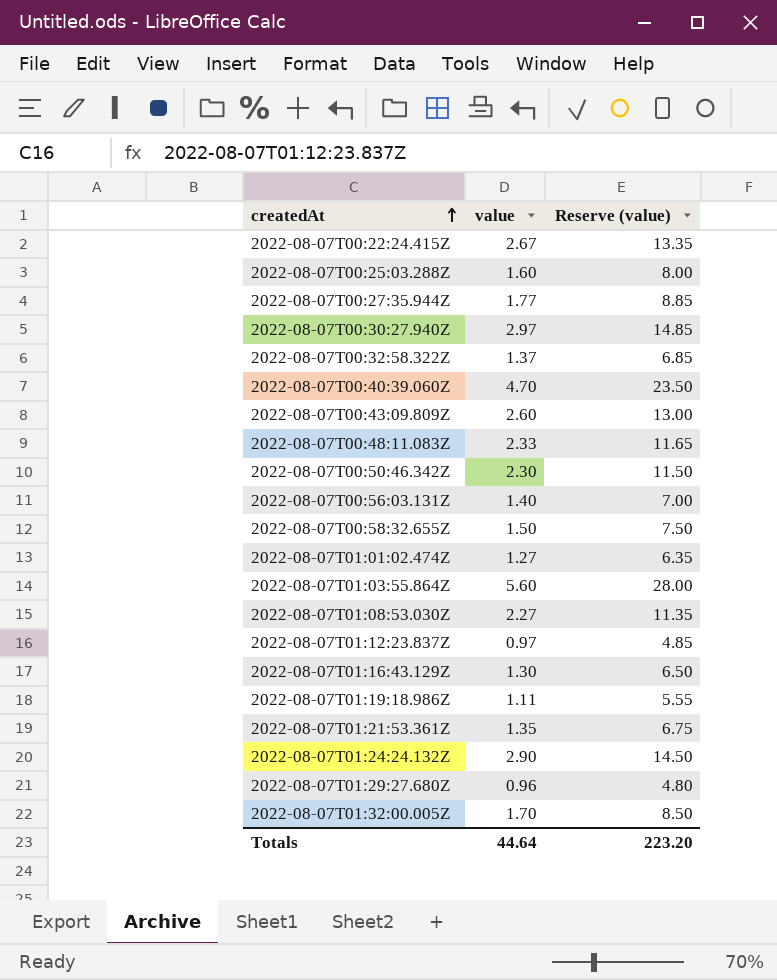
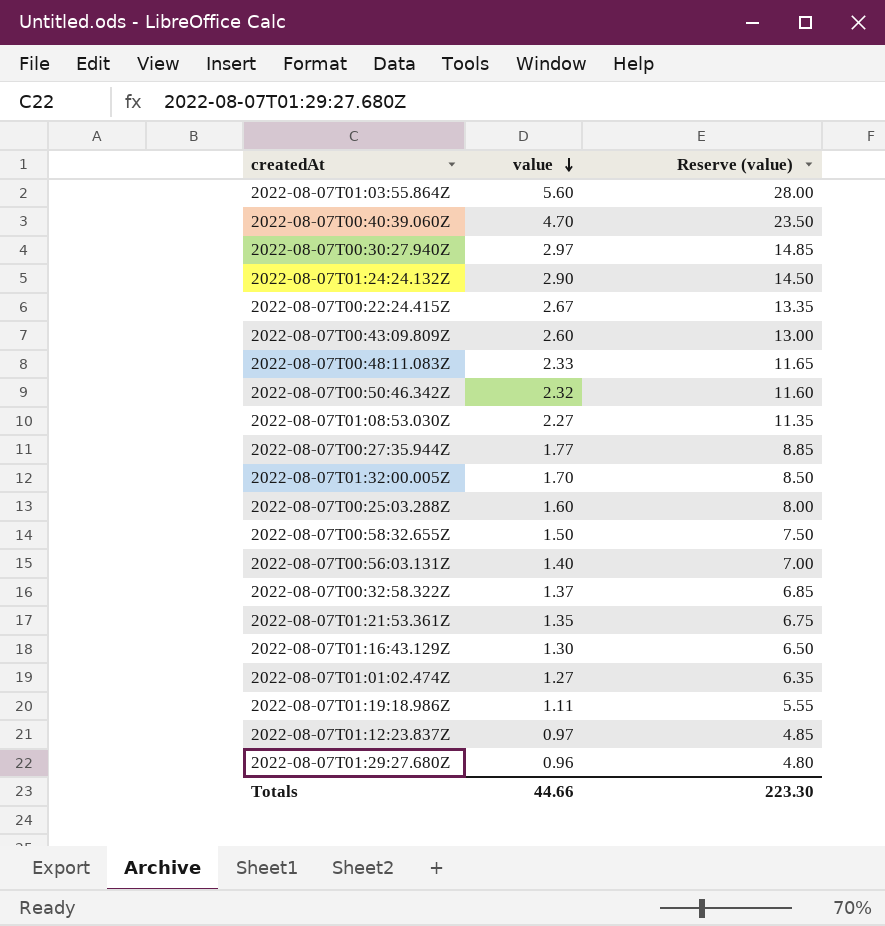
row order: createdAt ascending -> value descending
2022-08-07T00:50:46.342Z | value: 2.30 -> 2.32
2022-08-07T00:50:46.342Z | Reserve (value): 11.50 -> 11.60
Totals | value: 44.64 -> 44.66
Totals | Reserve (value): 223.20 -> 223.30

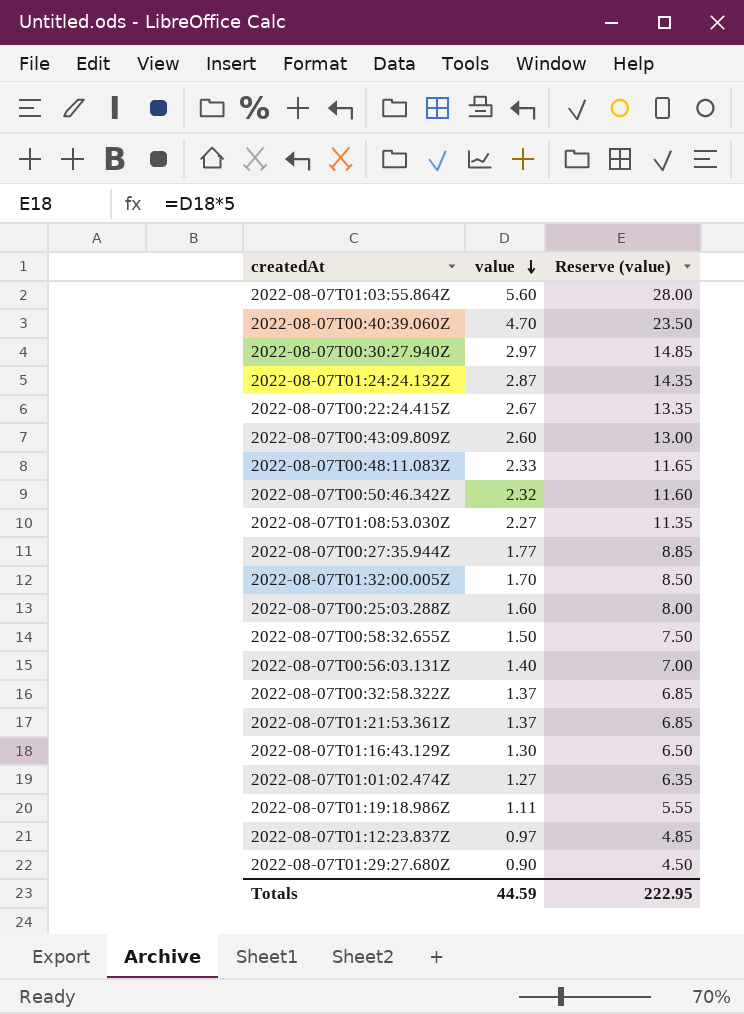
2022-08-07T01:24:24.132Z | value: 2.90 -> 2.87
2022-08-07T01:24:24.132Z | Reserve (value): 14.50 -> 14.35
2022-08-07T01:21:53.361Z | value: 1.35 -> 1.37
2022-08-07T01:21:53.361Z | Reserve (value): 6.75 -> 6.85
2022-08-07T01:29:27.680Z | value: 0.96 -> 0.90
2022-08-07T01:29:27.680Z | Reserve (value): 4.80 -> 4.50
Totals | value: 44.66 -> 44.59
Totals | Reserve (value): 223.30 -> 222.95

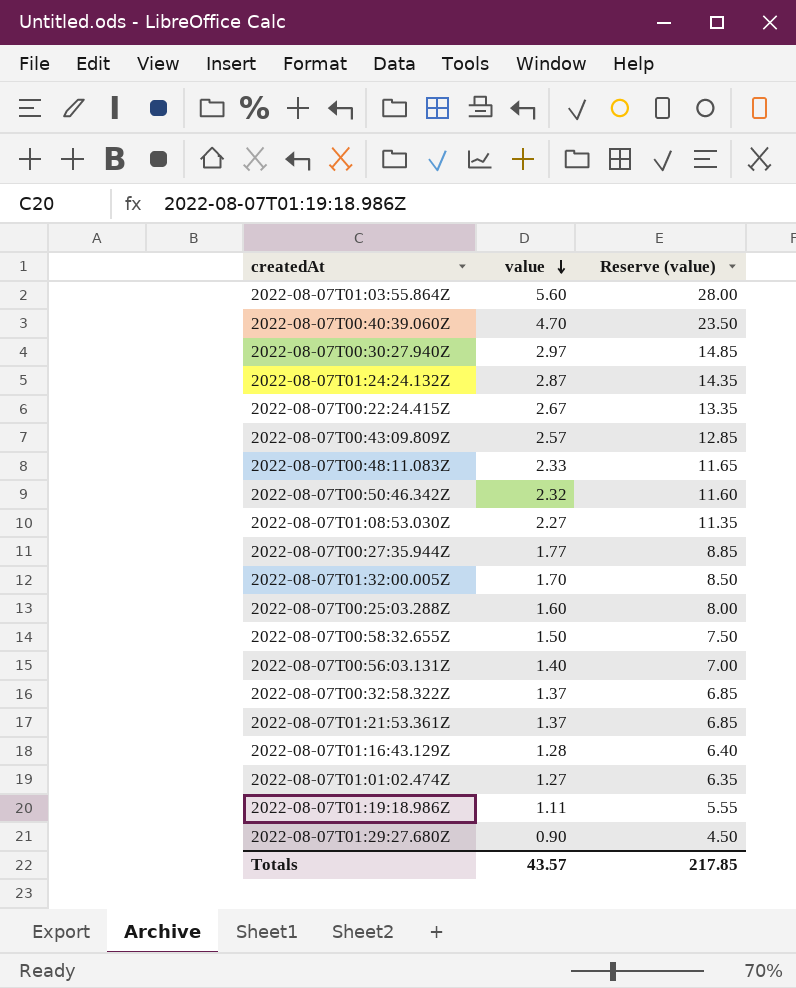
row 2022-08-07T01:12:23.837Z: 0.97 | 4.85 -> none
2022-08-07T00:43:09.809Z | value: 2.60 -> 2.57
2022-08-07T00:43:09.809Z | Reserve (value): 13.00 -> 12.85
2022-08-07T01:16:43.129Z | value: 1.30 -> 1.28
2022-08-07T01:16:43.129Z | Reserve (value): 6.50 -> 6.40
Totals | value: 44.59 -> 43.57
Totals | Reserve (value): 222.95 -> 217.85

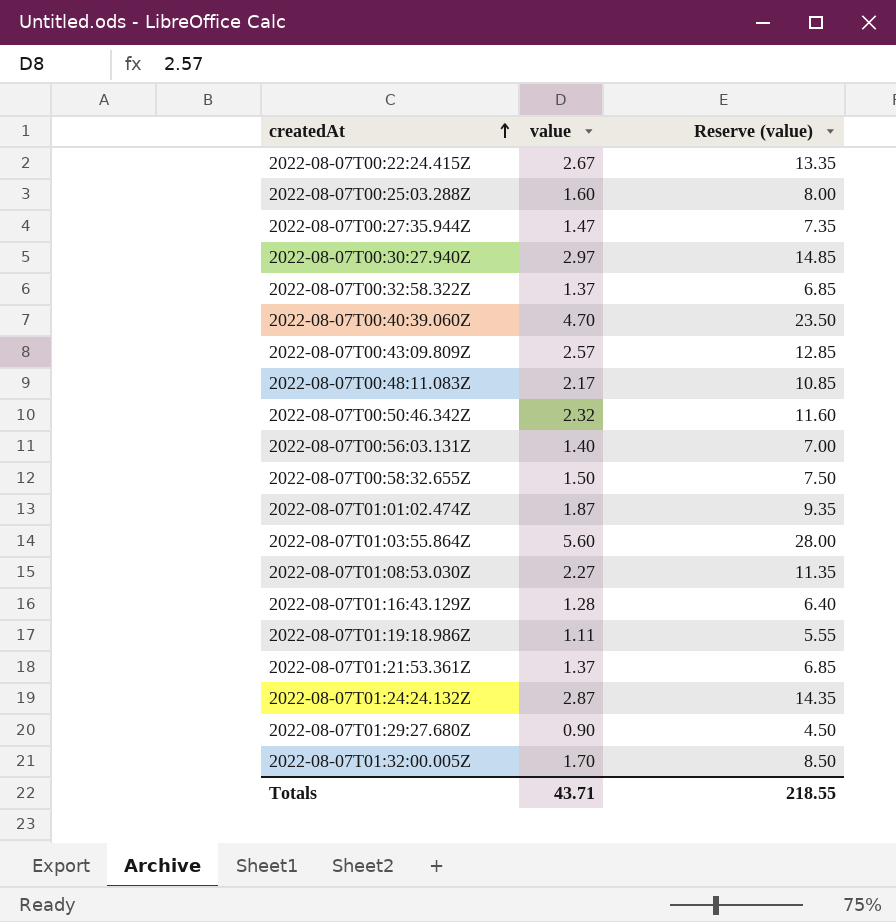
row order: value descending -> createdAt ascending
2022-08-07T00:27:35.944Z | value: 1.77 -> 1.47
2022-08-07T00:27:35.944Z | Reserve (value): 8.85 -> 7.35
2022-08-07T00:48:11.083Z | value: 2.33 -> 2.17
2022-08-07T00:48:11.083Z | Reserve (value): 11.65 -> 10.85
2022-08-07T01:01:02.474Z | value: 1.27 -> 1.87
2022-08-07T01:01:02.474Z | Reserve (value): 6.35 -> 9.35
Totals | value: 43.57 -> 43.71
Totals | Reserve (value): 217.85 -> 218.55

